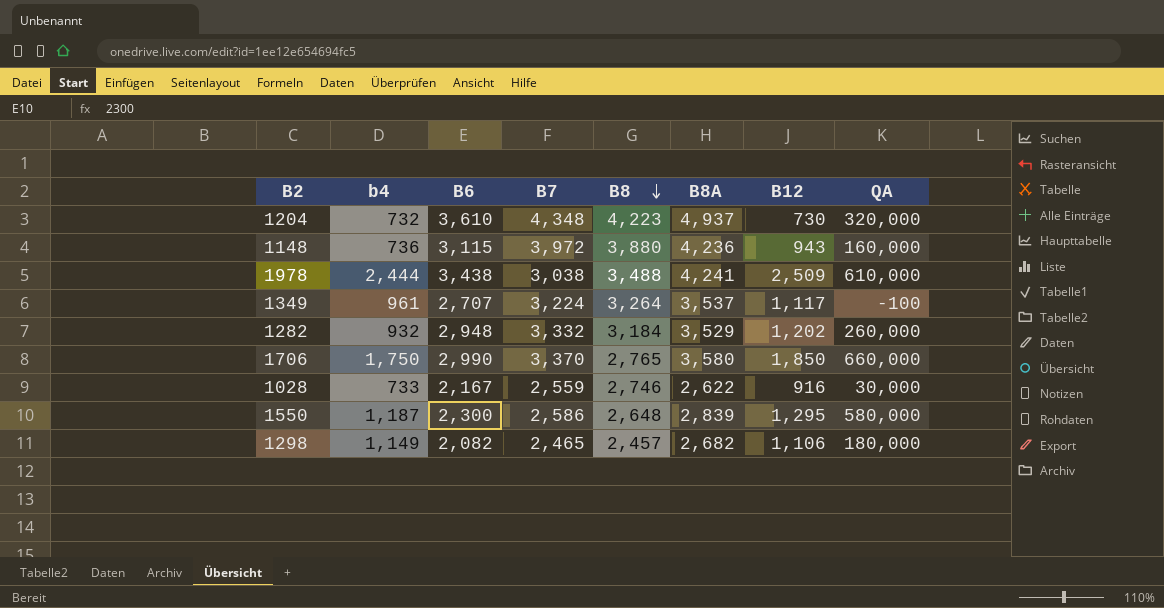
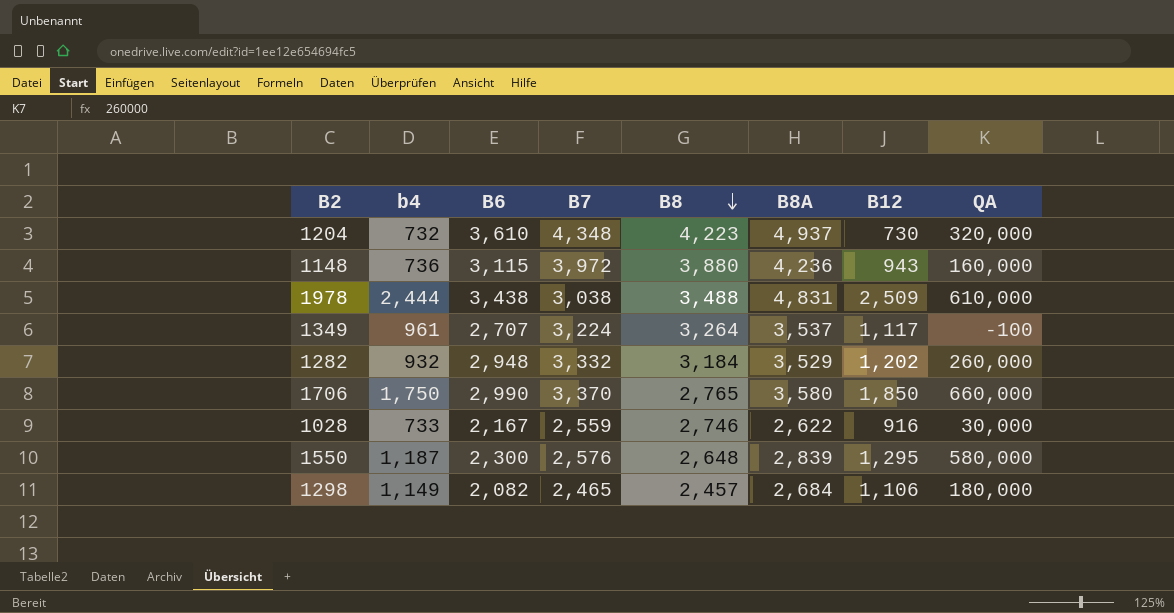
1978 | B8A: 4,241 -> 4,831
1550 | B7: 2,586 -> 2,576
1298 | B8A: 2,682 -> 2,684

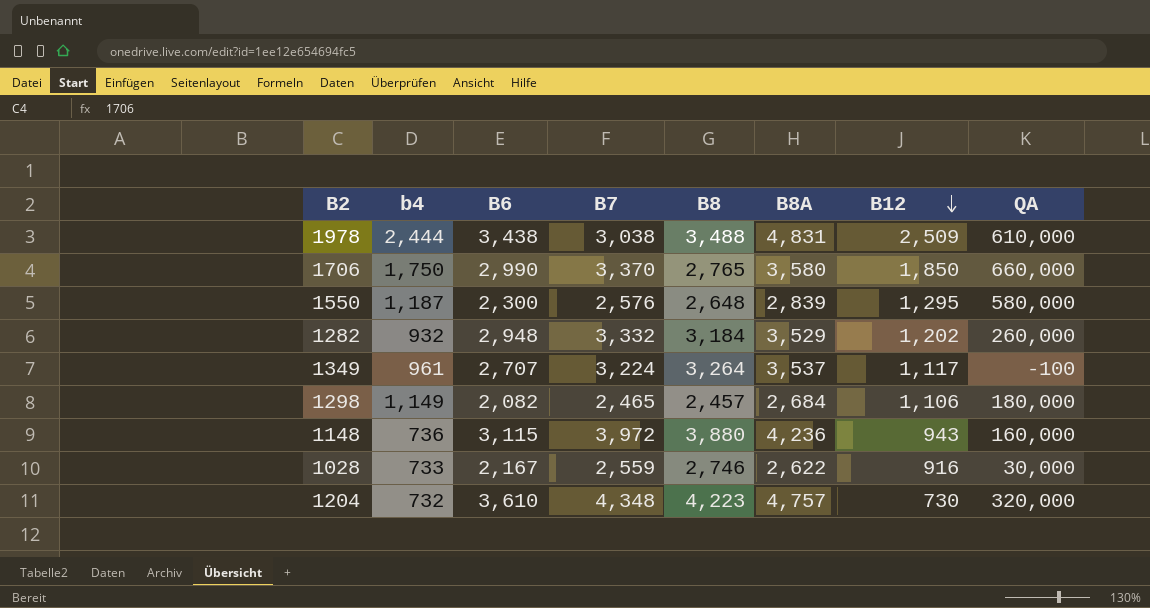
row order: B8 descending -> B12 descending
1204 | B8A: 4,937 -> 4,757

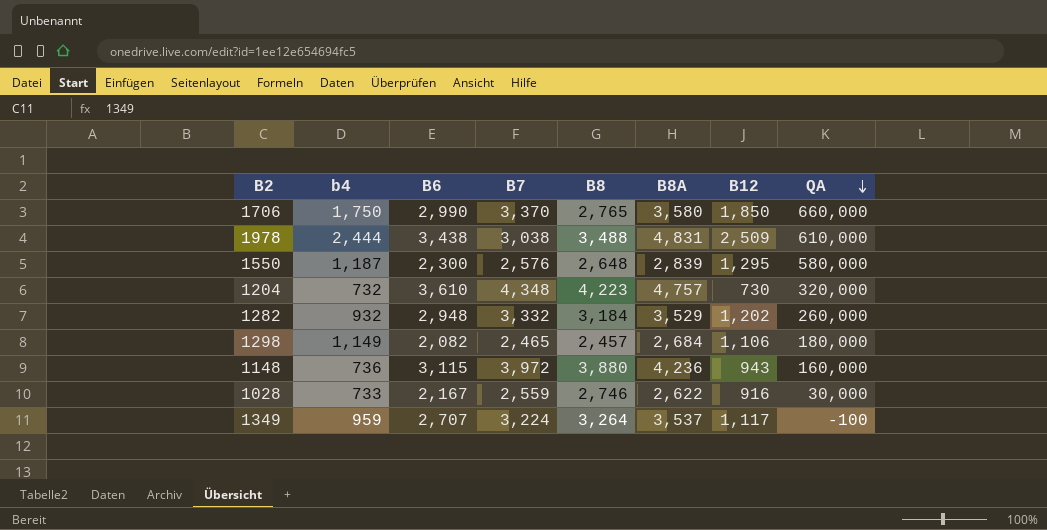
row order: B12 descending -> QA descending
1349 | b4: 961 -> 959

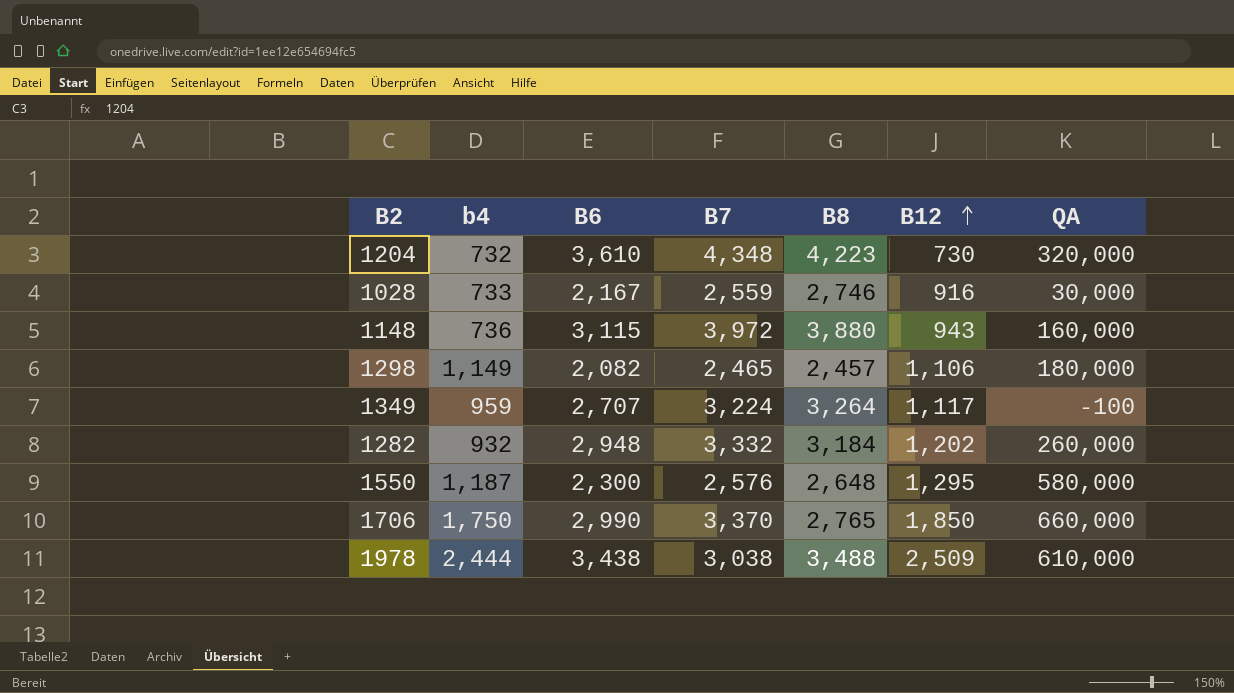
row order: QA descending -> B12 ascending
column B8A | position: 6 -> none

